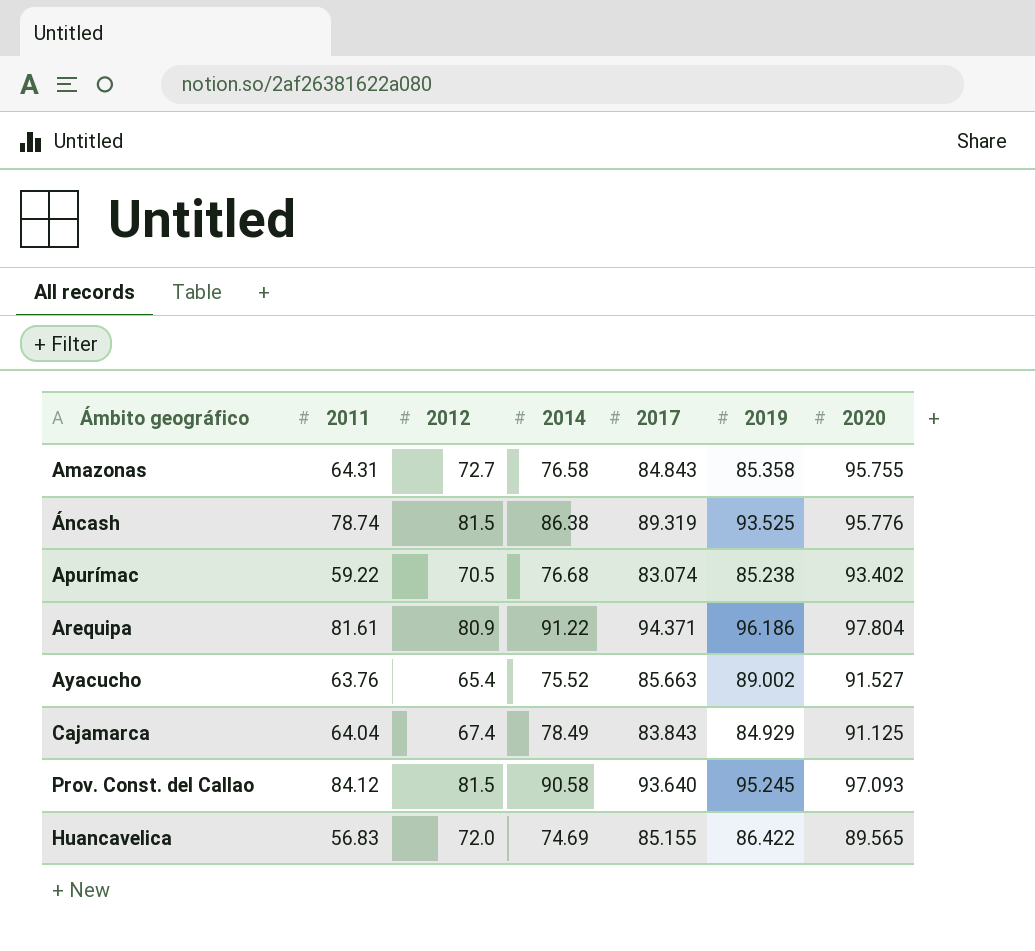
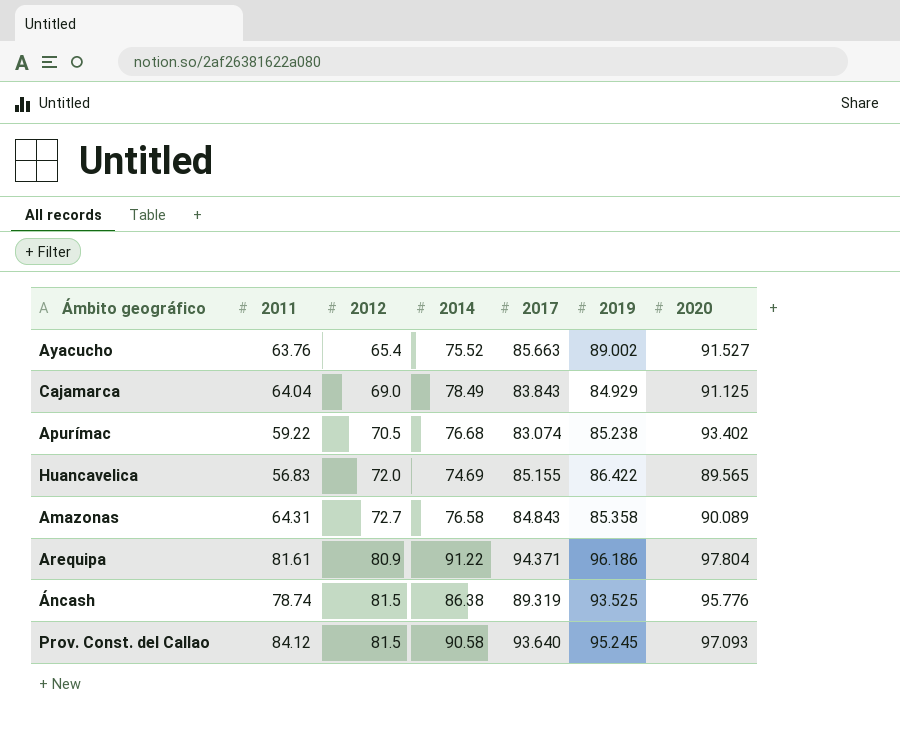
row order: none -> 2012 ascending
Cajamarca | 2012: 67.4 -> 69.0
Amazonas | 2020: 95.755 -> 90.089

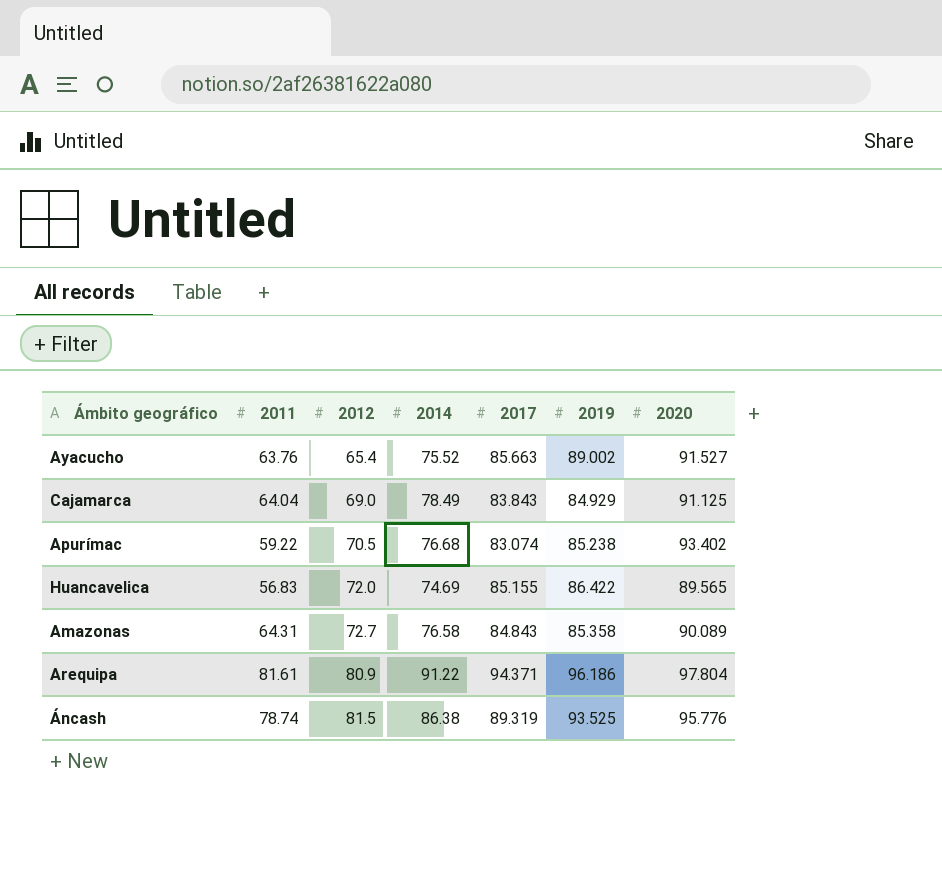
row Prov. Const. del Callao: 84.12 | 81.5 | 90.58 | 93.640 | 95.245 | 97.093 -> none

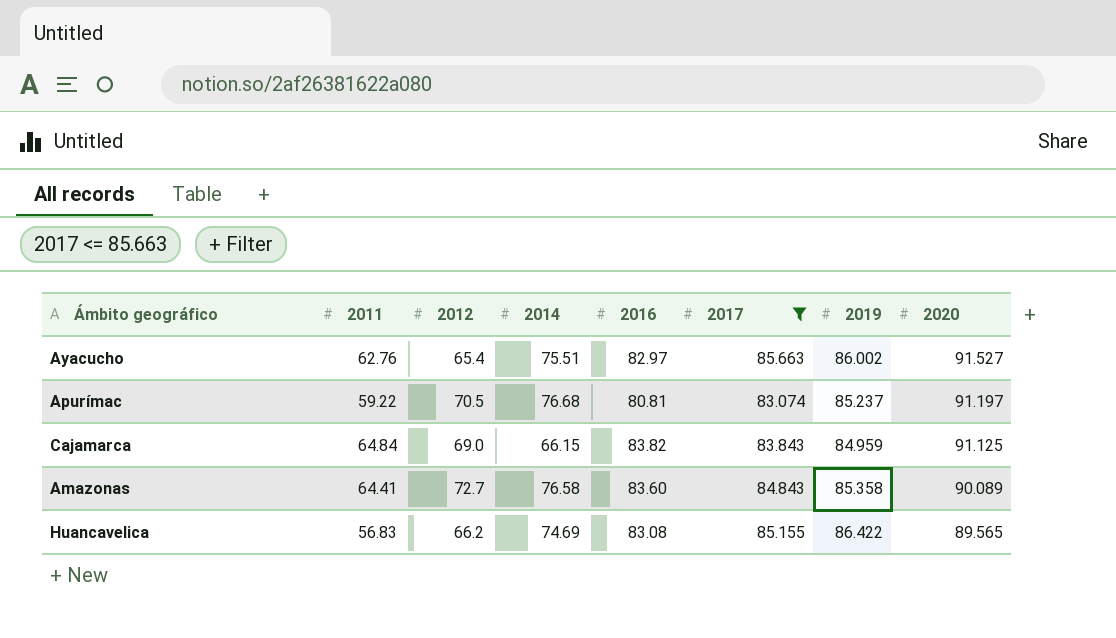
filter: none -> 2017 <= 85.663
row order: 2012 ascending -> 2020 descending
column 2016 | position: none -> 5
Ayacucho | 2011: 63.76 -> 62.76
Ayacucho | 2014: 75.52 -> 75.51
Ayacucho | 2019: 89.002 -> 86.002
Apurímac | 2019: 85.238 -> 85.237
Apurímac | 2020: 93.402 -> 91.197
Cajamarca | 2011: 64.04 -> 64.84
Cajamarca | 2014: 78.49 -> 66.15
Cajamarca | 2019: 84.929 -> 84.959
Amazonas | 2011: 64.31 -> 64.41
Huancavelica | 2012: 72.0 -> 66.2

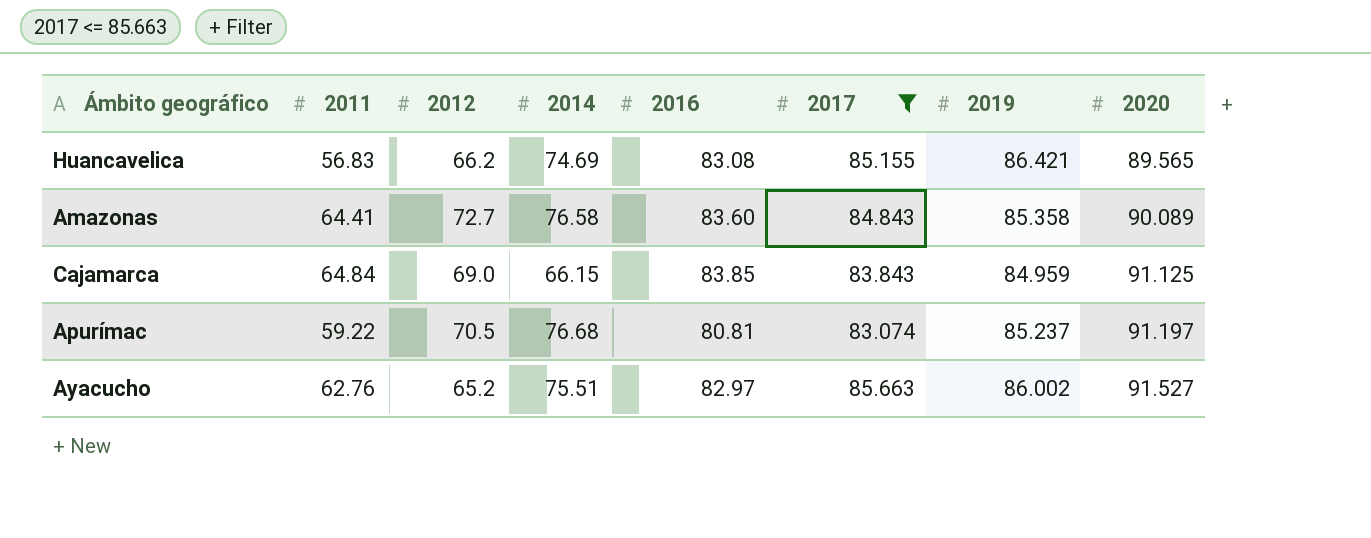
row order: 2020 descending -> 2020 ascending
Huancavelica | 2019: 86.422 -> 86.421
Cajamarca | 2016: 83.82 -> 83.85
Ayacucho | 2012: 65.4 -> 65.2

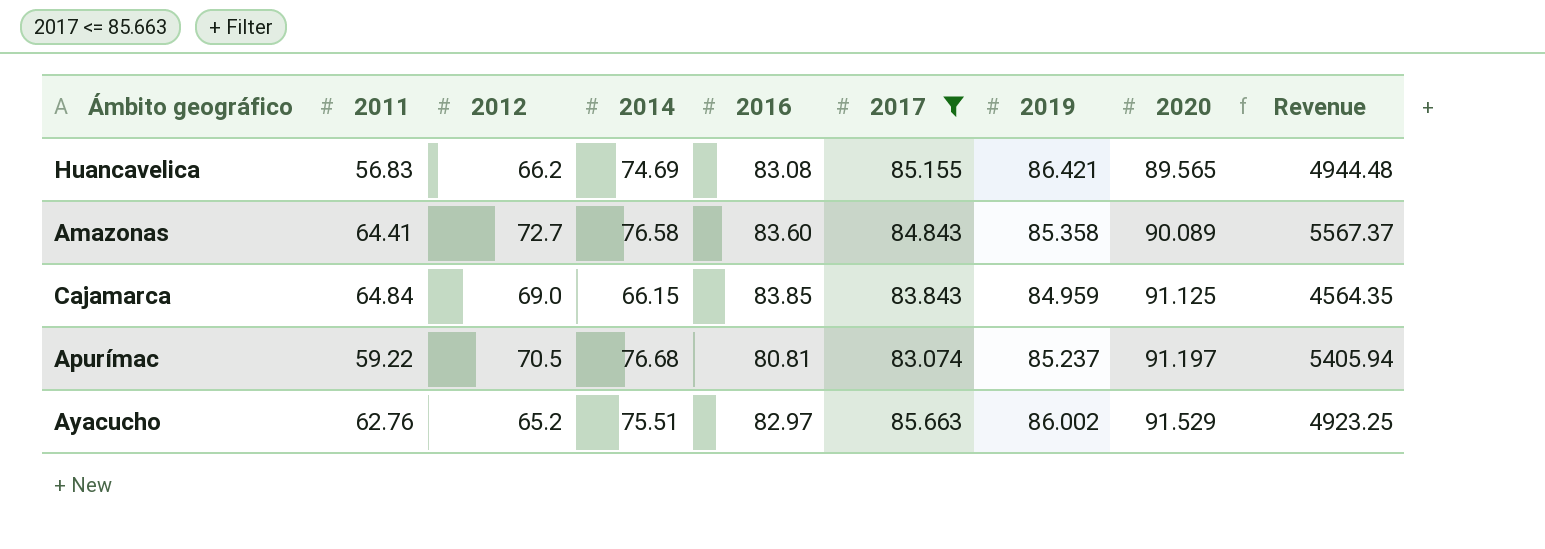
column Revenue | formula: none -> [2012] * [2014]
Ayacucho | 2020: 91.527 -> 91.529

